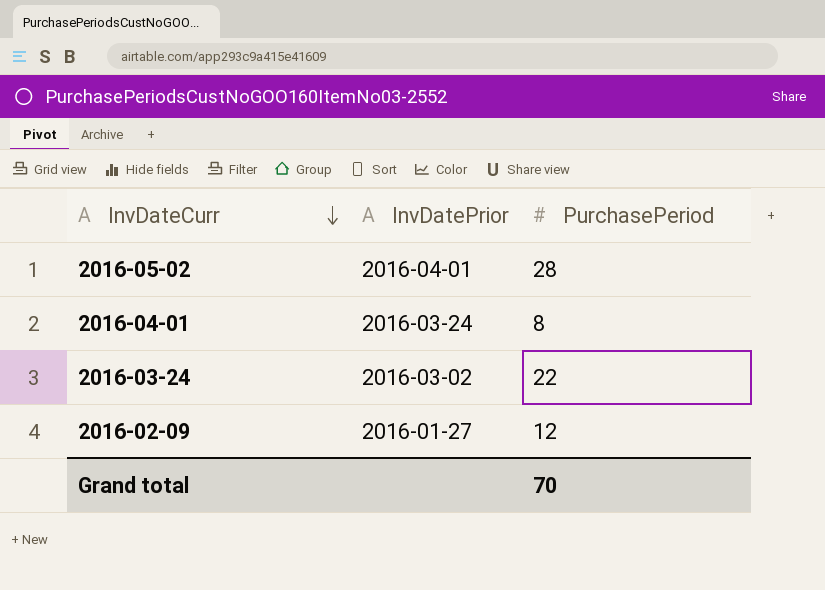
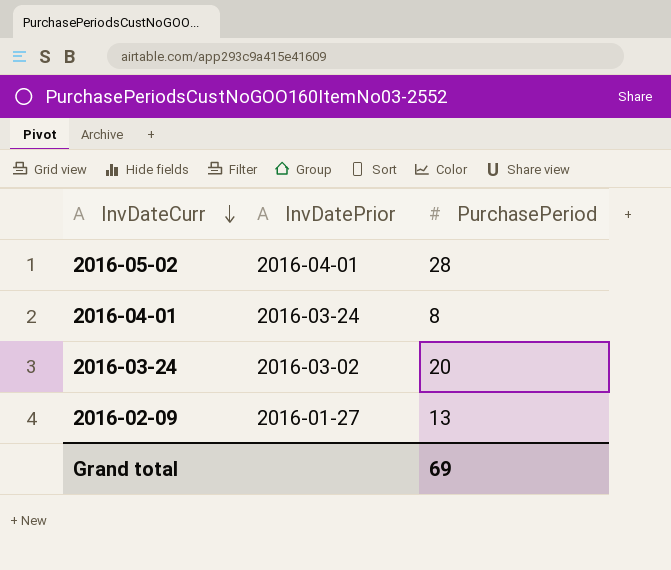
2016-03-24 | PurchasePeriod: 22 -> 20
2016-02-09 | PurchasePeriod: 12 -> 13
Grand total | PurchasePeriod: 70 -> 69

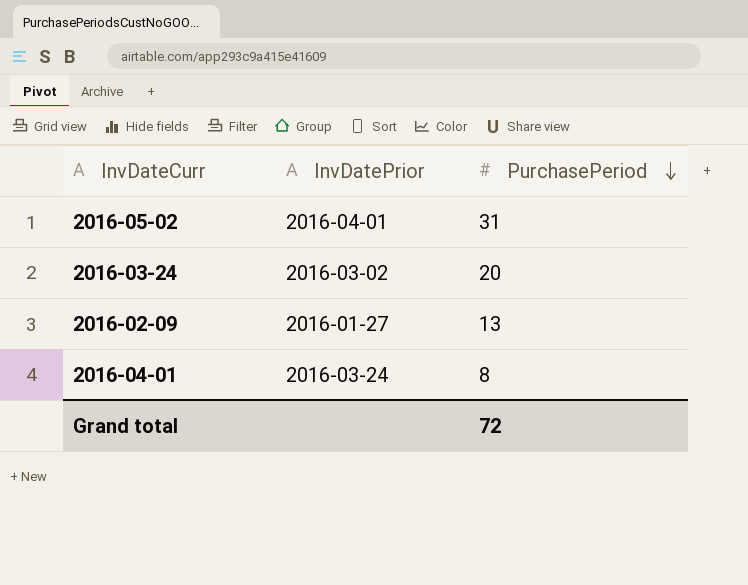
row order: InvDateCurr descending -> PurchasePeriod descending
2016-05-02 | PurchasePeriod: 28 -> 31
Grand total | PurchasePeriod: 69 -> 72

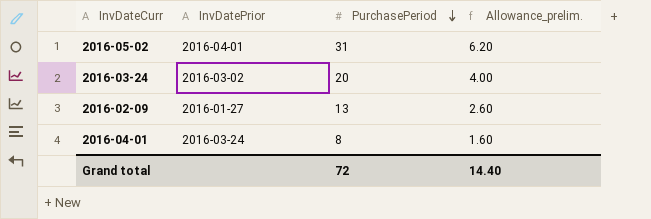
column Allowance_prelim. | formula: none -> [PurchasePeriod] * 0.2

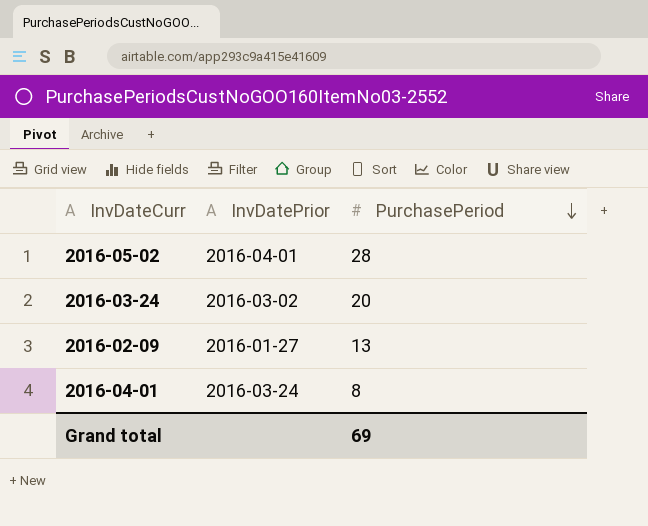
column Allowance_prelim. | formula: [PurchasePeriod] * 0.2 -> none
2016-05-02 | PurchasePeriod: 31 -> 28
Grand total | PurchasePeriod: 72 -> 69

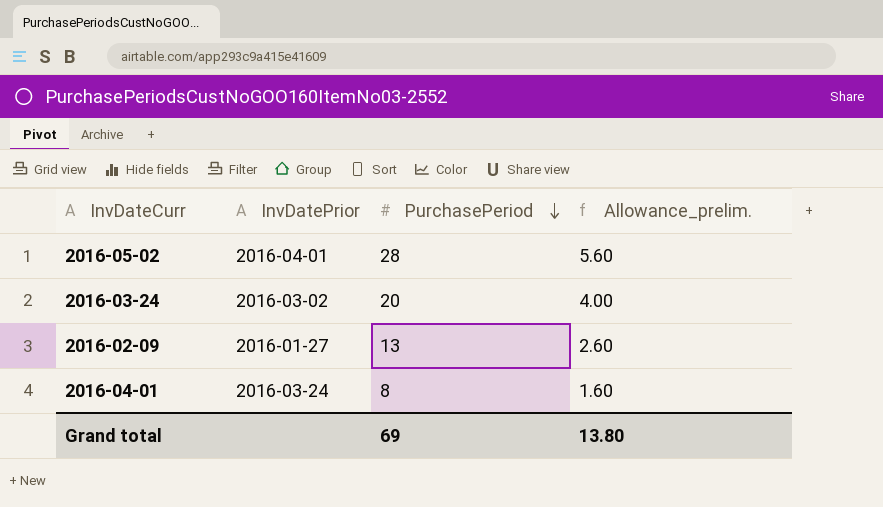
column Allowance_prelim. | formula: none -> [PurchasePeriod] * 0.2

